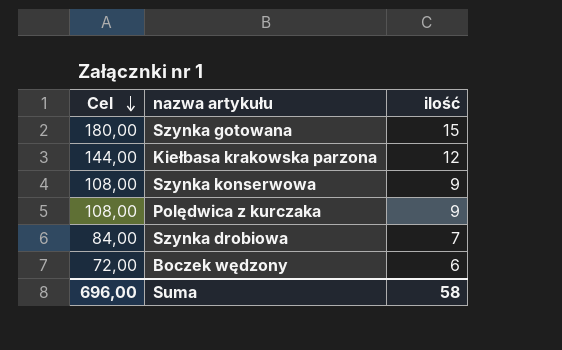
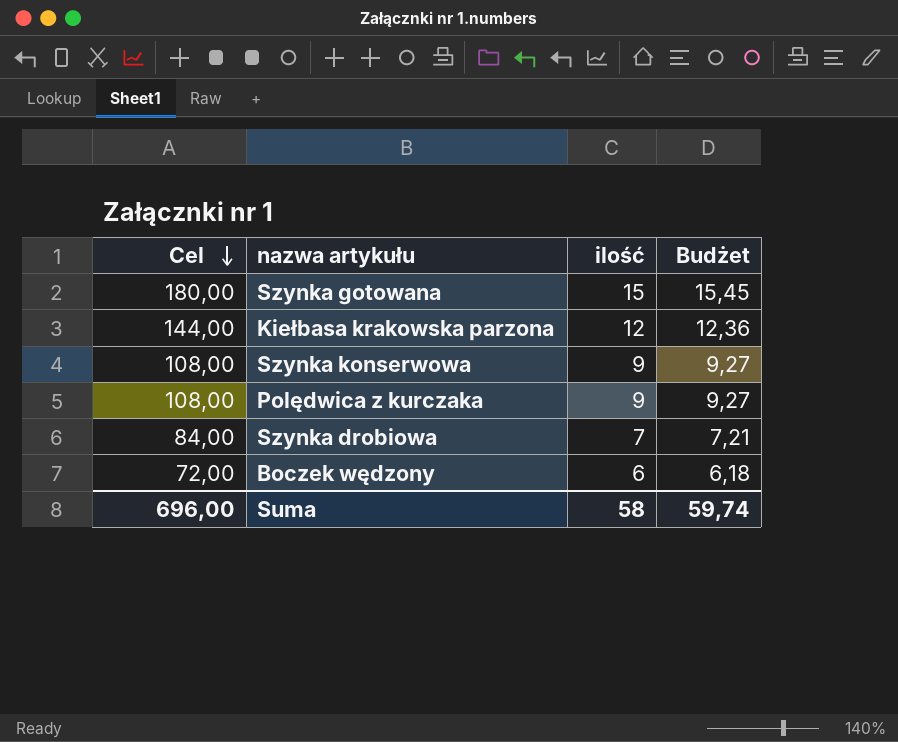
column Budżet | formula: none -> [ilość] * 1,03

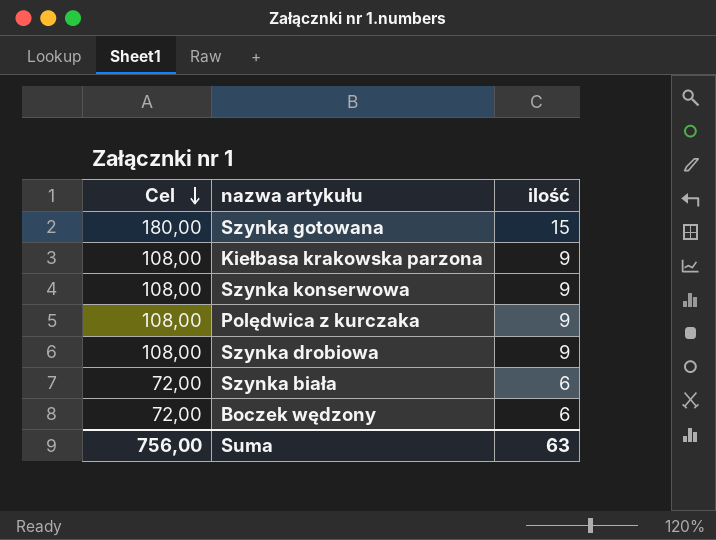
column Budżet | formula: [ilość] * 1,03 -> none
Kiełbasa krakowska parzona | Cel: 144,00 -> 108,00
Kiełbasa krakowska parzona | ilość: 12 -> 9
Szynka drobiowa | Cel: 84,00 -> 108,00
Szynka drobiowa | ilość: 7 -> 9
row Szynka biała: none -> 72,00 | 6
Suma | Cel: 696,00 -> 756,00
Suma | ilość: 58 -> 63

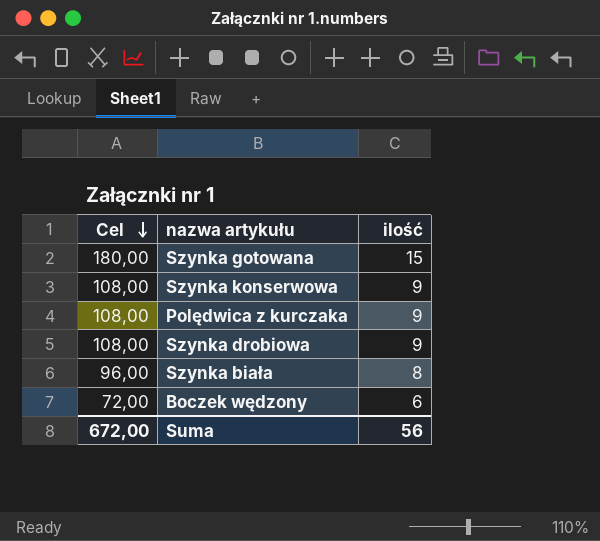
row Kiełbasa krakowska parzona: 108,00 | 9 -> none
Szynka biała | Cel: 72,00 -> 96,00
Szynka biała | ilość: 6 -> 8
Suma | Cel: 756,00 -> 672,00
Suma | ilość: 63 -> 56

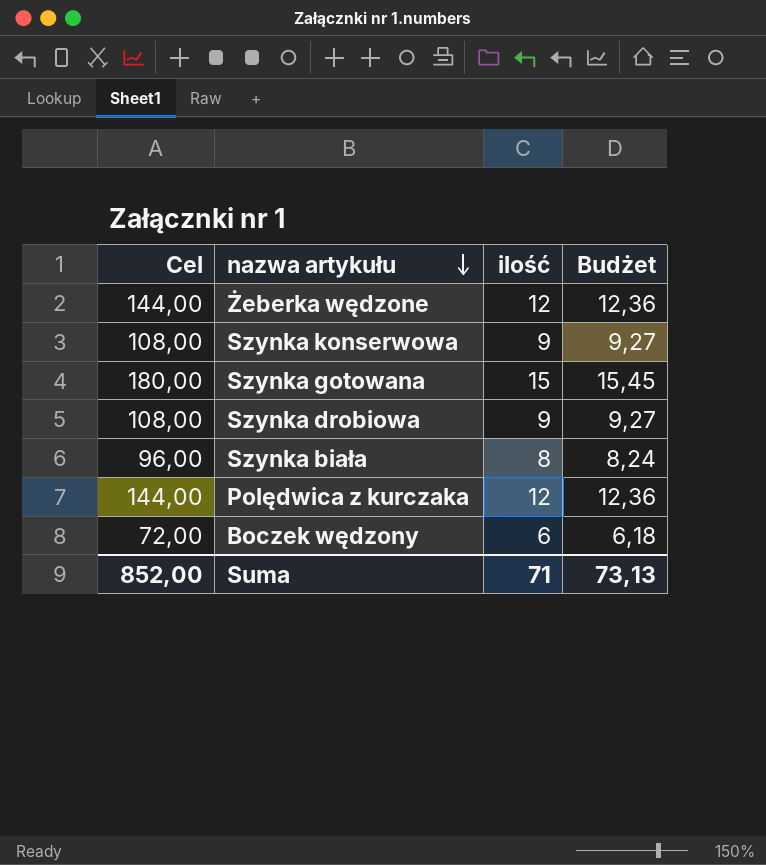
row order: Cel descending -> nazwa artykułu descending
column Budżet | formula: none -> [ilość] * 1,03
row Żeberka wędzone: none -> 144,00 | 12 | 12,36
Polędwica z kurczaka | Cel: 108,00 -> 144,00
Polędwica z kurczaka | ilość: 9 -> 12
Suma | Cel: 672,00 -> 852,00
Suma | ilość: 56 -> 71

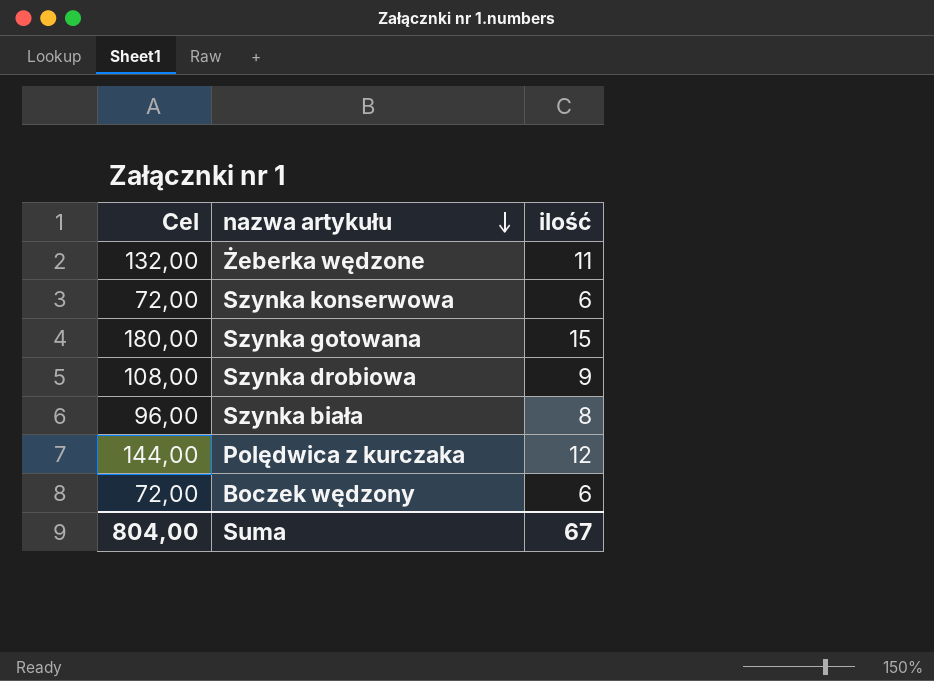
column Budżet | formula: [ilość] * 1,03 -> none
Żeberka wędzone | Cel: 144,00 -> 132,00
Żeberka wędzone | ilość: 12 -> 11
Szynka konserwowa | Cel: 108,00 -> 72,00
Szynka konserwowa | ilość: 9 -> 6
Suma | Cel: 852,00 -> 804,00
Suma | ilość: 71 -> 67

